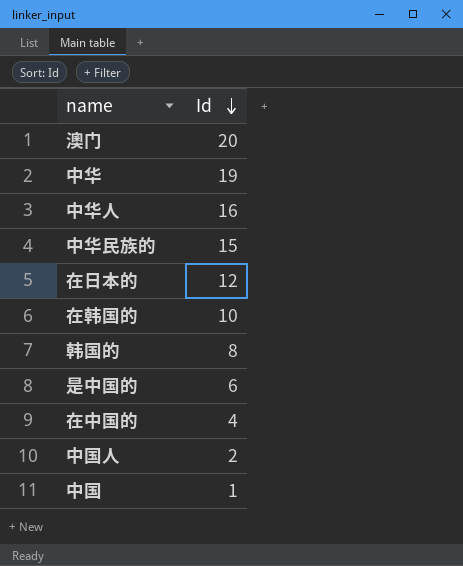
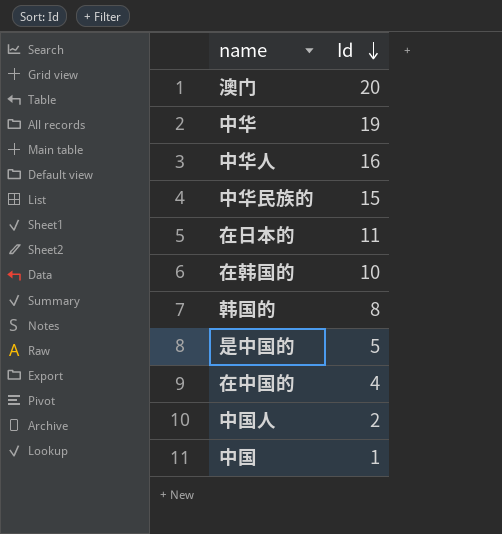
在日本的 | Id: 12 -> 11
是中国的 | Id: 6 -> 5

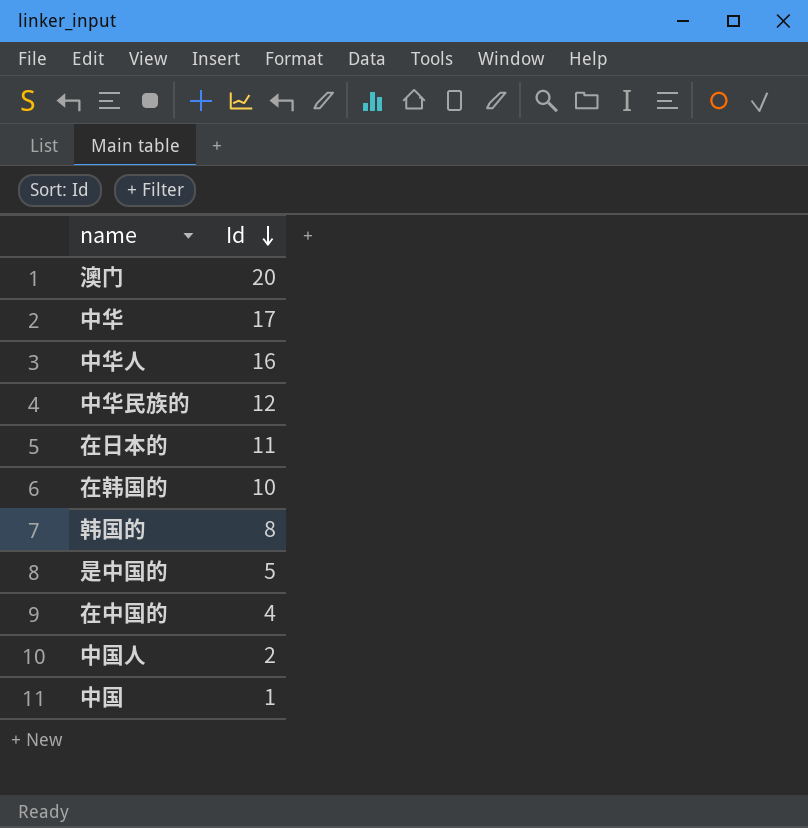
中华 | Id: 19 -> 17
中华民族的 | Id: 15 -> 12

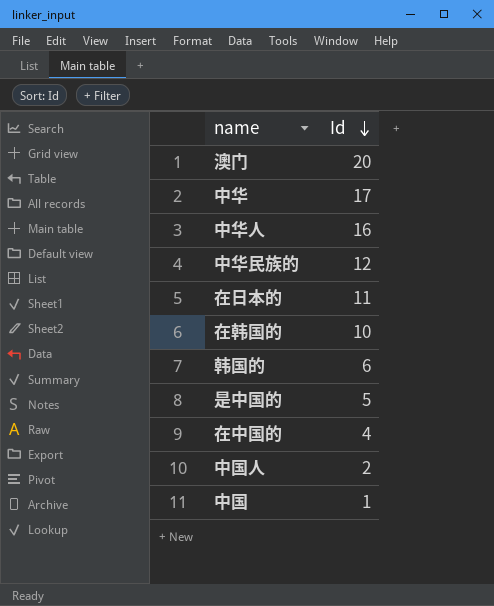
韩国的 | Id: 8 -> 6

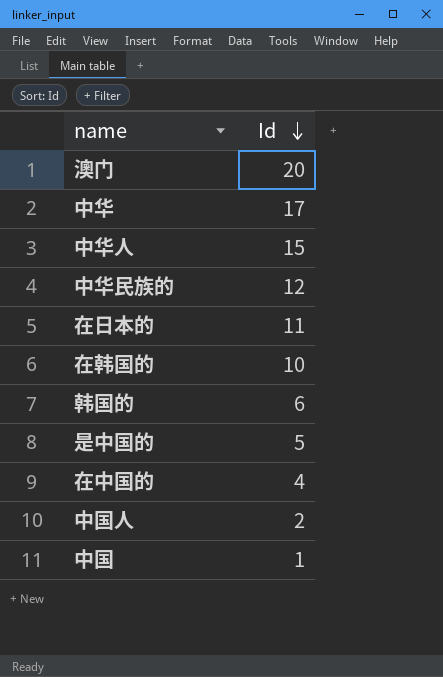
中华人 | Id: 16 -> 15

